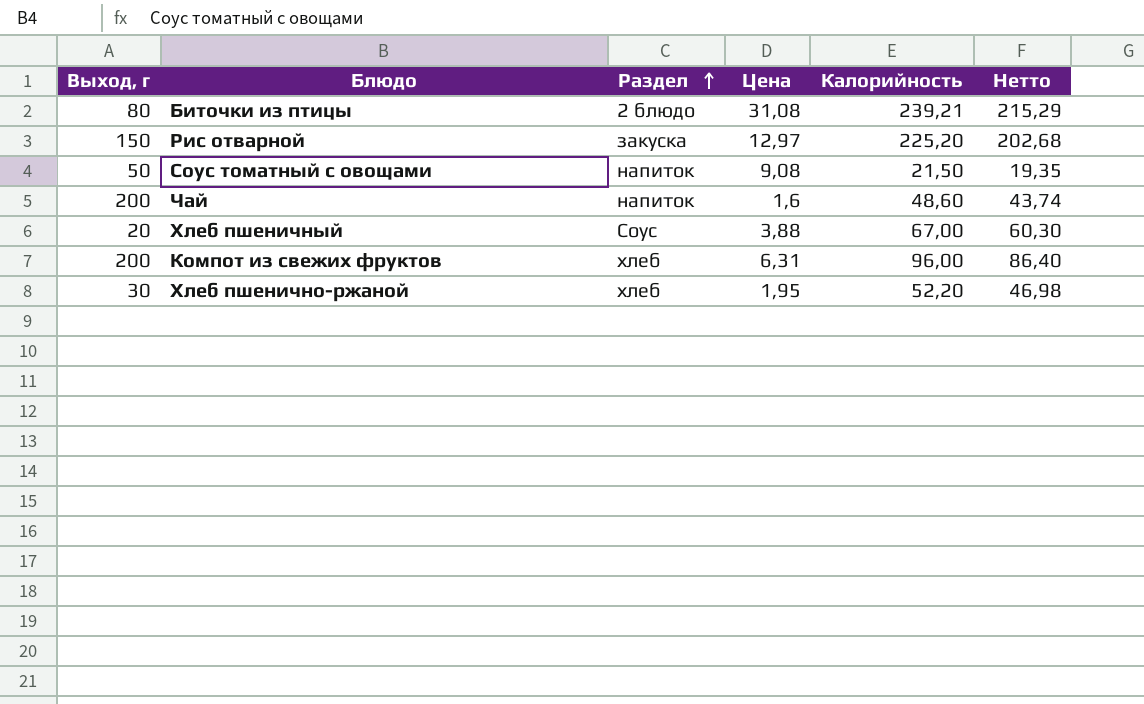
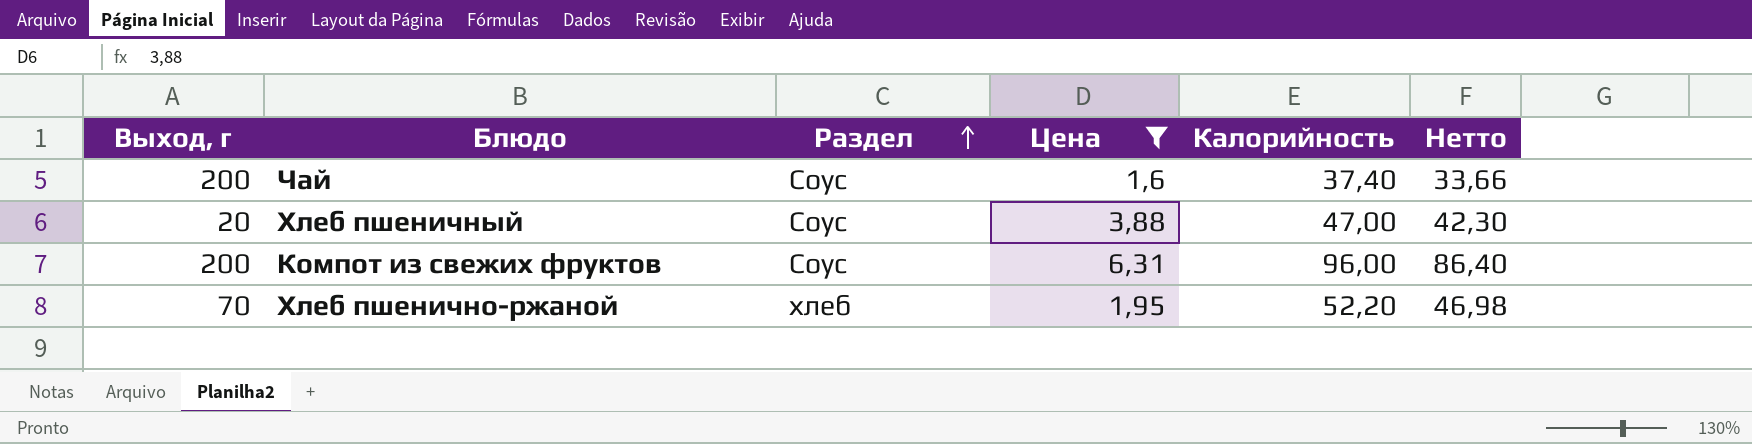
filter: none -> Цена <= 6,31
Чай | Раздел: напиток -> Соус
Чай | Калорийность: 48,60 -> 37,40
Чай | Нетто: 43,74 -> 33,66
Хлеб пшеничный | Калорийность: 67,00 -> 47,00
Хлеб пшеничный | Нетто: 60,30 -> 42,30
Компот из свежих фруктов | Раздел: хлеб -> Соус
Хлеб пшенично-ржаной | Выход, г: 30 -> 70

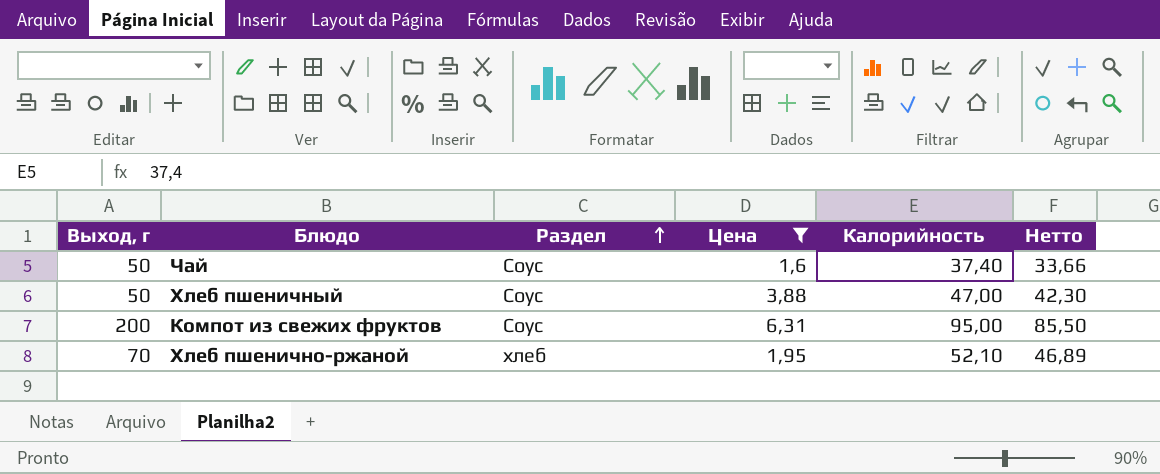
Чай | Выход, г: 200 -> 50
Хлеб пшеничный | Выход, г: 20 -> 50
Компот из свежих фруктов | Калорийность: 96,00 -> 95,00
Компот из свежих фруктов | Нетто: 86,40 -> 85,50
Хлеб пшенично-ржаной | Калорийность: 52,20 -> 52,10
Хлеб пшенично-ржаной | Нетто: 46,98 -> 46,89

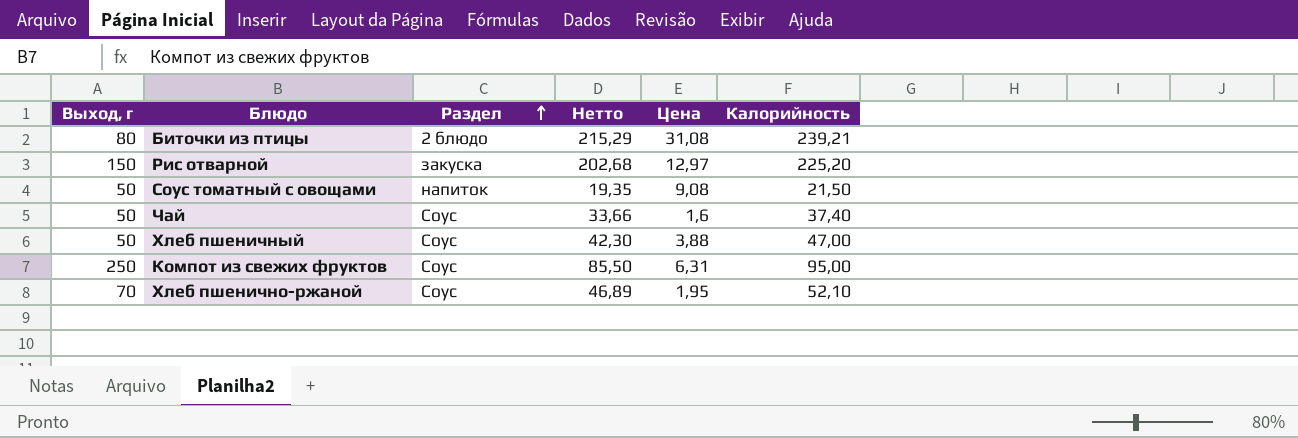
filter: Цена <= 6,31 -> none
column Нетто | position: 6 -> 4
Компот из свежих фруктов | Выход, г: 200 -> 250
Хлеб пшенично-ржаной | Раздел: хлеб -> Соус

